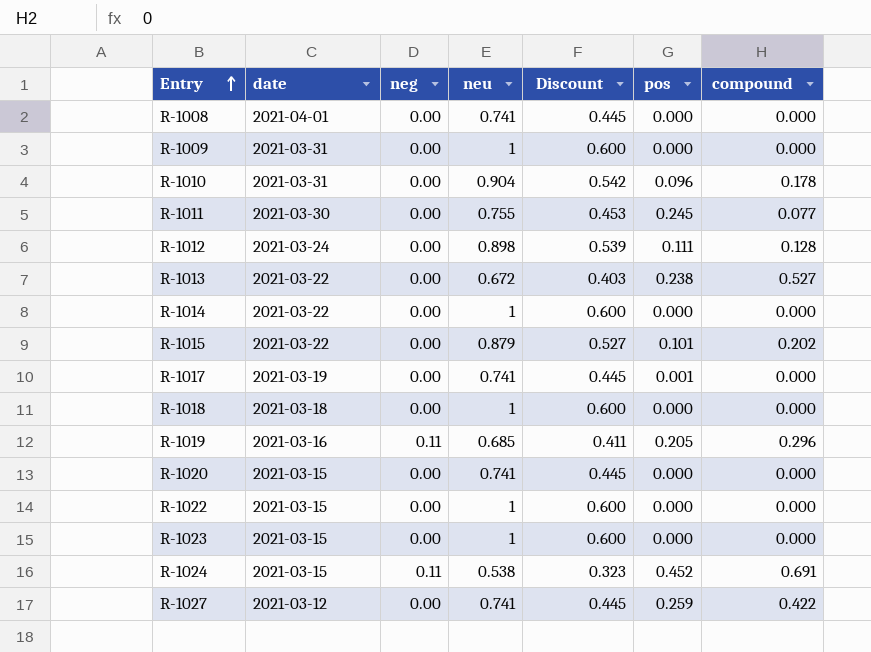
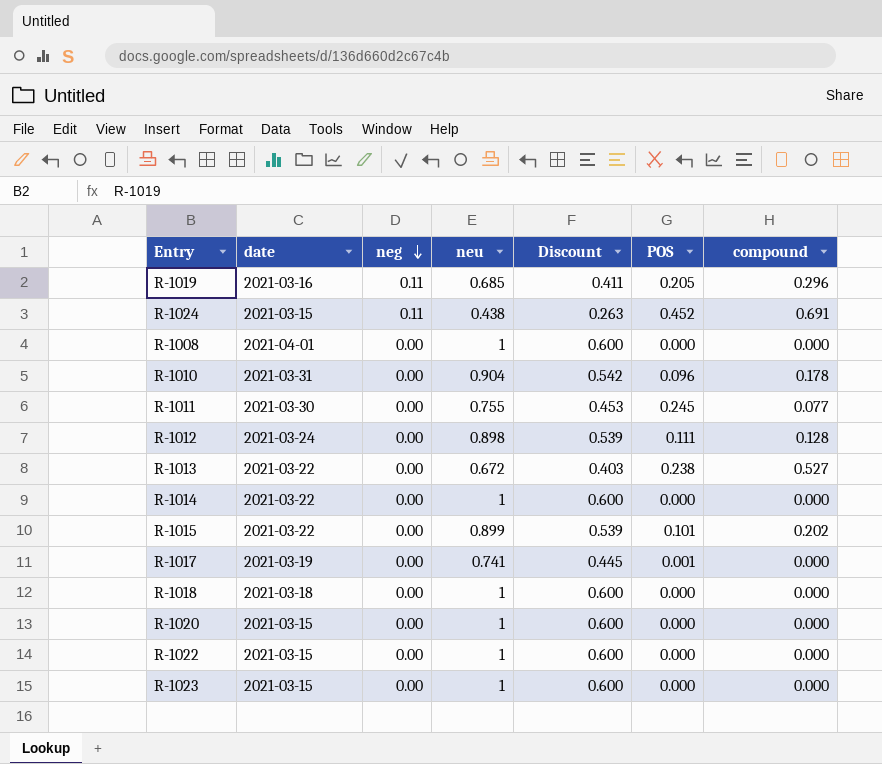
row order: Entry ascending -> neg descending
column name: pos -> POS
row R-1009: 2021-03-31 | 0.00 | 1 | 0.600 | 0.000 | 0.000 -> none
row R-1027: 2021-03-12 | 0.00 | 0.741 | 0.445 | 0.259 | 0.422 -> none
R-1024 | neu: 0.538 -> 0.438
R-1024 | Discount: 0.323 -> 0.263
R-1008 | neu: 0.741 -> 1
R-1008 | Discount: 0.445 -> 0.600
R-1015 | neu: 0.879 -> 0.899
R-1015 | Discount: 0.527 -> 0.539
R-1020 | neu: 0.741 -> 1
R-1020 | Discount: 0.445 -> 0.600

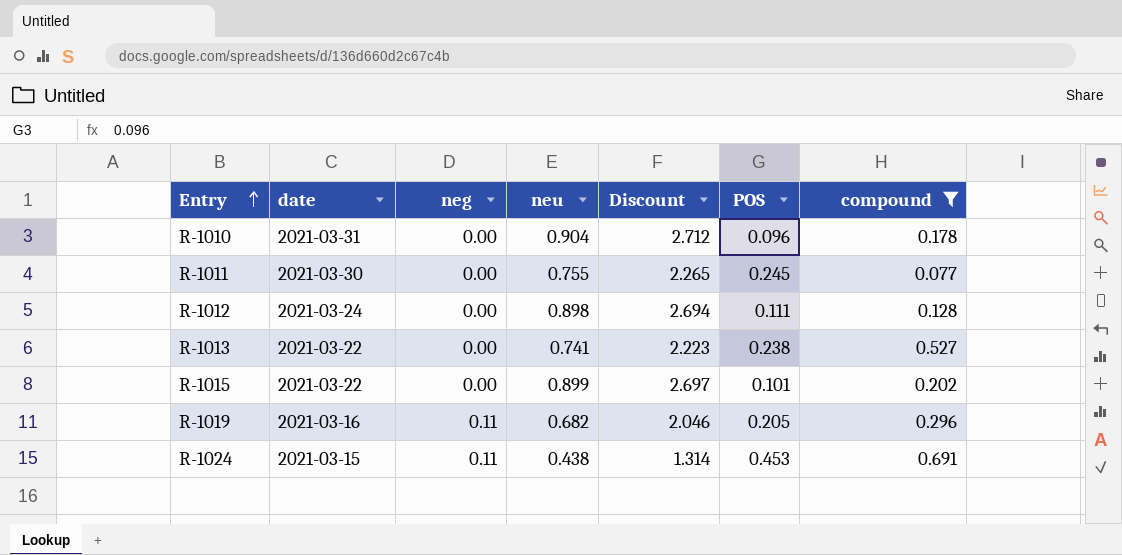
filter: none -> compound != 0.000
row order: neg descending -> Entry ascending
column Discount | formula: [neu] * 0.6 -> [neu] * 3
R-1013 | neu: 0.672 -> 0.741
R-1019 | neu: 0.685 -> 0.682
R-1024 | POS: 0.452 -> 0.453

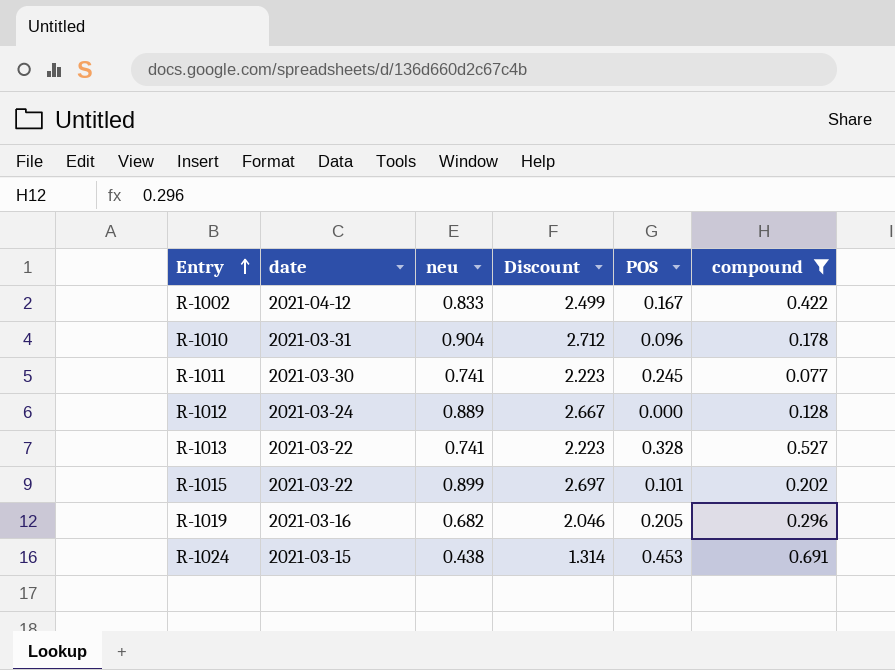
column neg | position: 3 -> none
row R-1002: none -> 2021-04-12 | 0.833 | 2.499 | 0.167 | 0.422
R-1011 | neu: 0.755 -> 0.741
R-1011 | Discount: 2.265 -> 2.223
R-1012 | neu: 0.898 -> 0.889
R-1012 | Discount: 2.694 -> 2.667
R-1012 | POS: 0.111 -> 0.000
R-1013 | POS: 0.238 -> 0.328

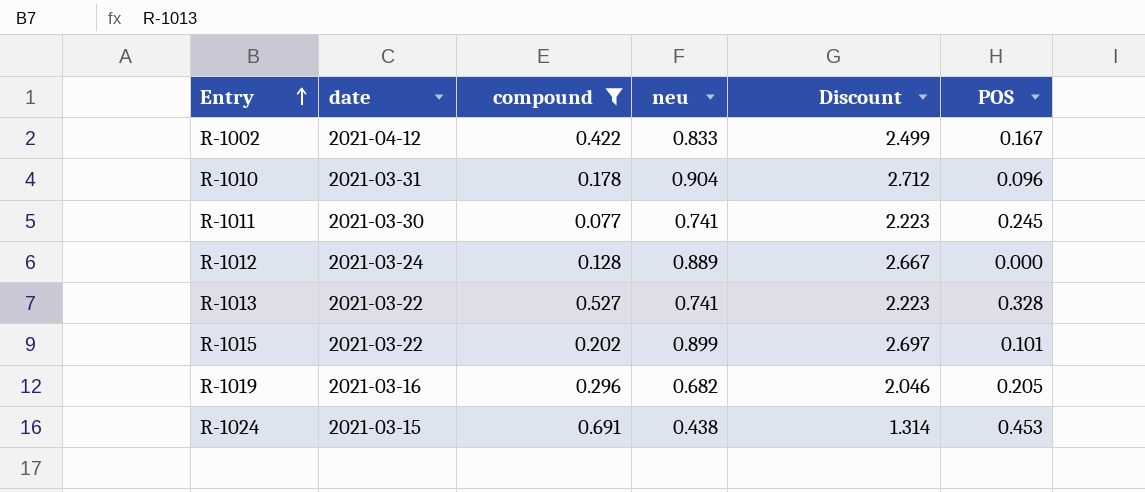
column compound | position: 6 -> 3

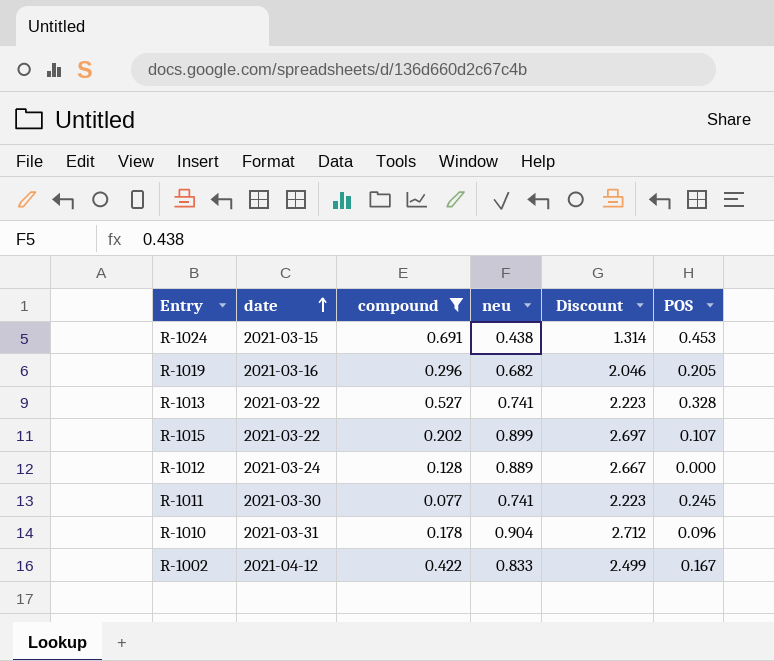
row order: Entry ascending -> date ascending
R-1015 | POS: 0.101 -> 0.107

